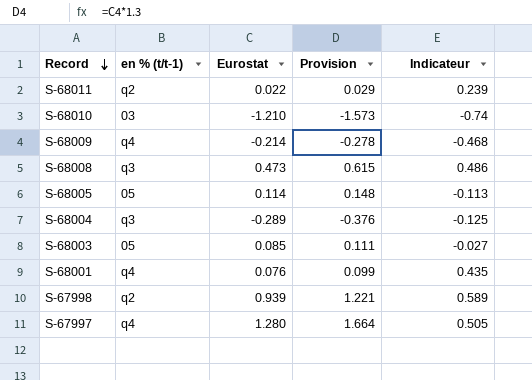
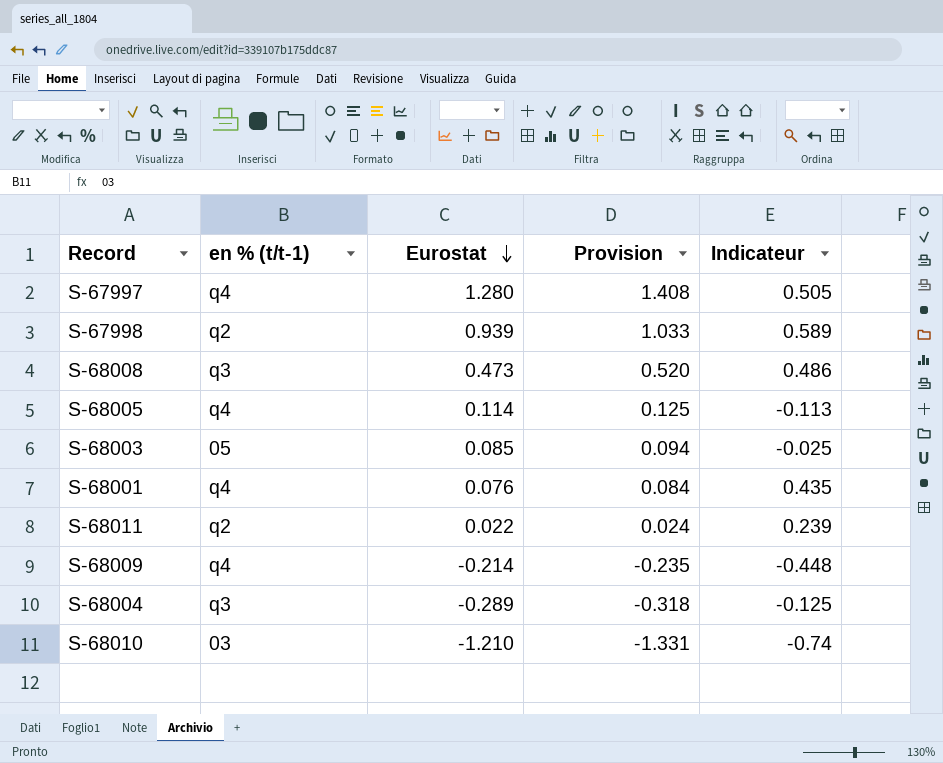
row order: Record descending -> Eurostat descending
column Provision | formula: [Eurostat] * 1.3 -> [Eurostat] * 1.1
S-68005 | en % (t/t-1): 05 -> q4
S-68003 | Indicateur: -0.027 -> -0.025
S-68009 | Indicateur: -0.468 -> -0.448

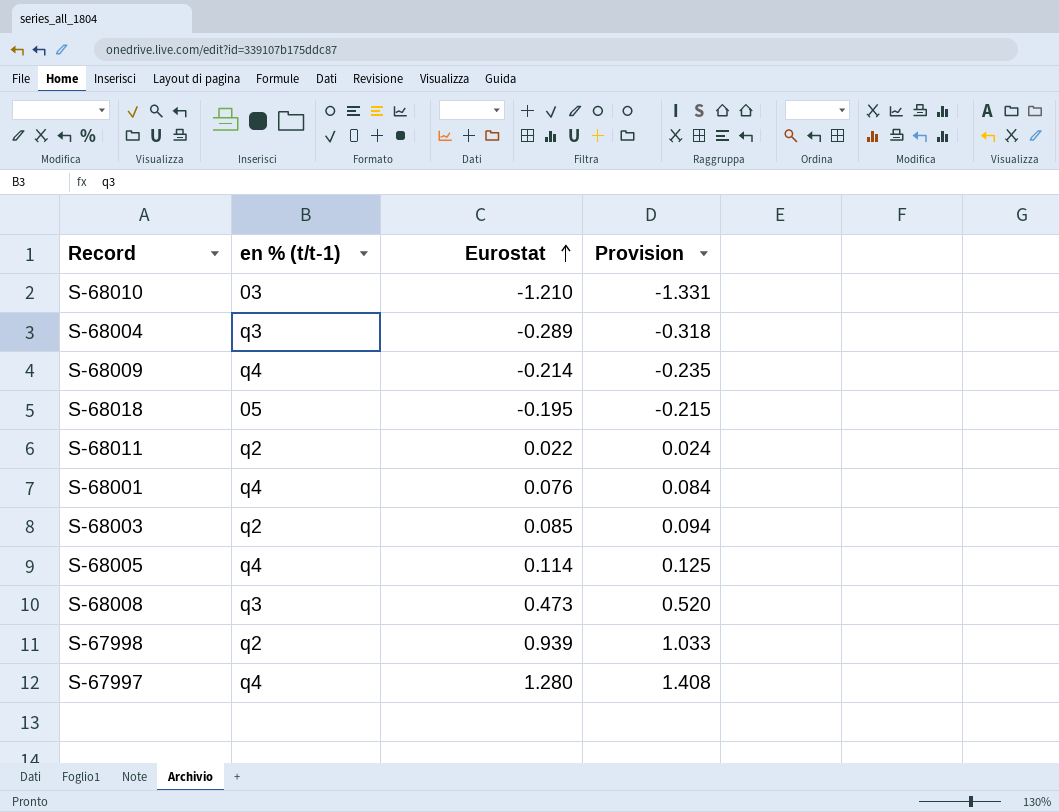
row order: Eurostat descending -> Eurostat ascending
column Indicateur | position: 5 -> none
row S-68018: none -> 05 | -0.195 | -0.215
S-68003 | en % (t/t-1): 05 -> q2

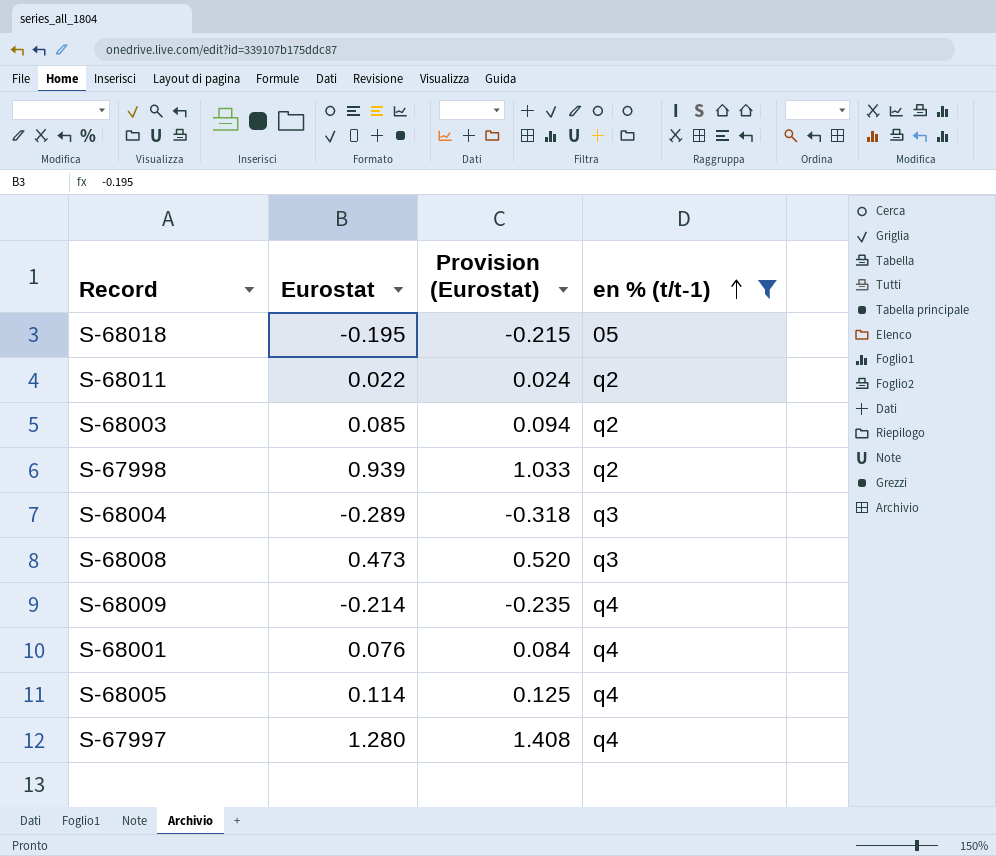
filter: none -> en % (t/t-1) != 03
row order: Eurostat ascending -> en % (t/t-1) ascending
column name: Provision -> Provision (Eurostat)
column en % (t/t-1) | position: 2 -> 4

